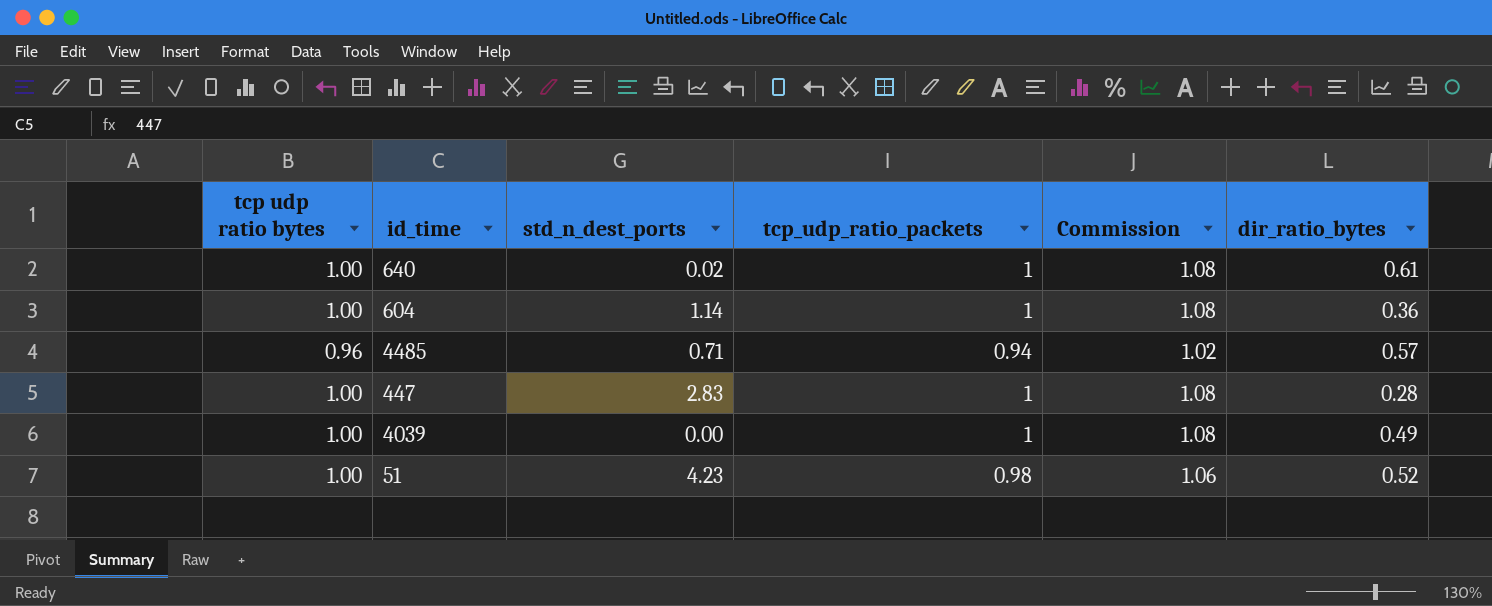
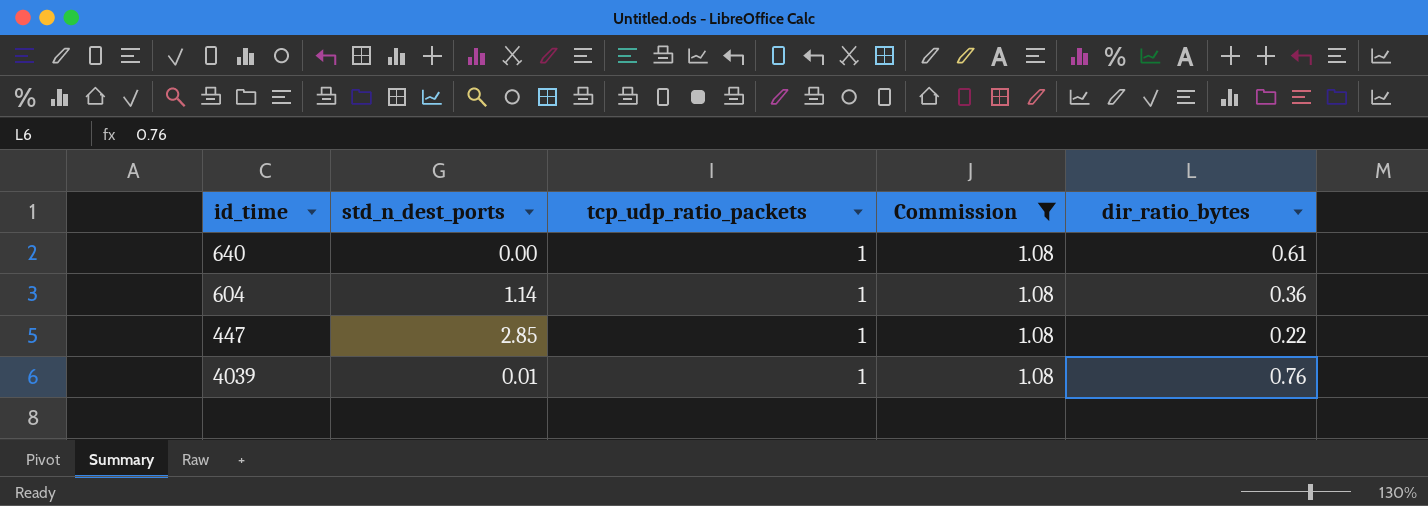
filter: none -> Commission = 1.08
column tcp udp ratio bytes | position: 1 -> none
640 | std_n_dest_ports: 0.02 -> 0.00
447 | std_n_dest_ports: 2.83 -> 2.85
447 | dir_ratio_bytes: 0.28 -> 0.22
4039 | std_n_dest_ports: 0.00 -> 0.01
4039 | dir_ratio_bytes: 0.49 -> 0.76

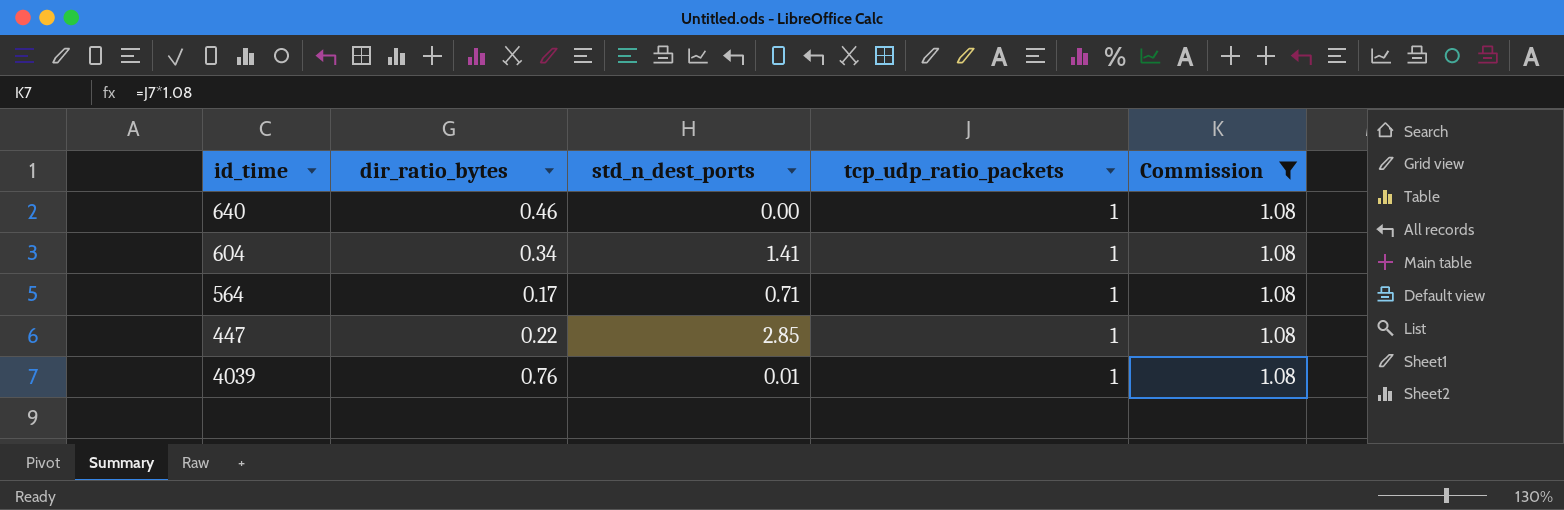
column dir_ratio_bytes | position: 5 -> 2
640 | dir_ratio_bytes: 0.61 -> 0.46
604 | dir_ratio_bytes: 0.36 -> 0.34
604 | std_n_dest_ports: 1.14 -> 1.41
row 564: none -> 0.17 | 0.71 | 1 | 1.08

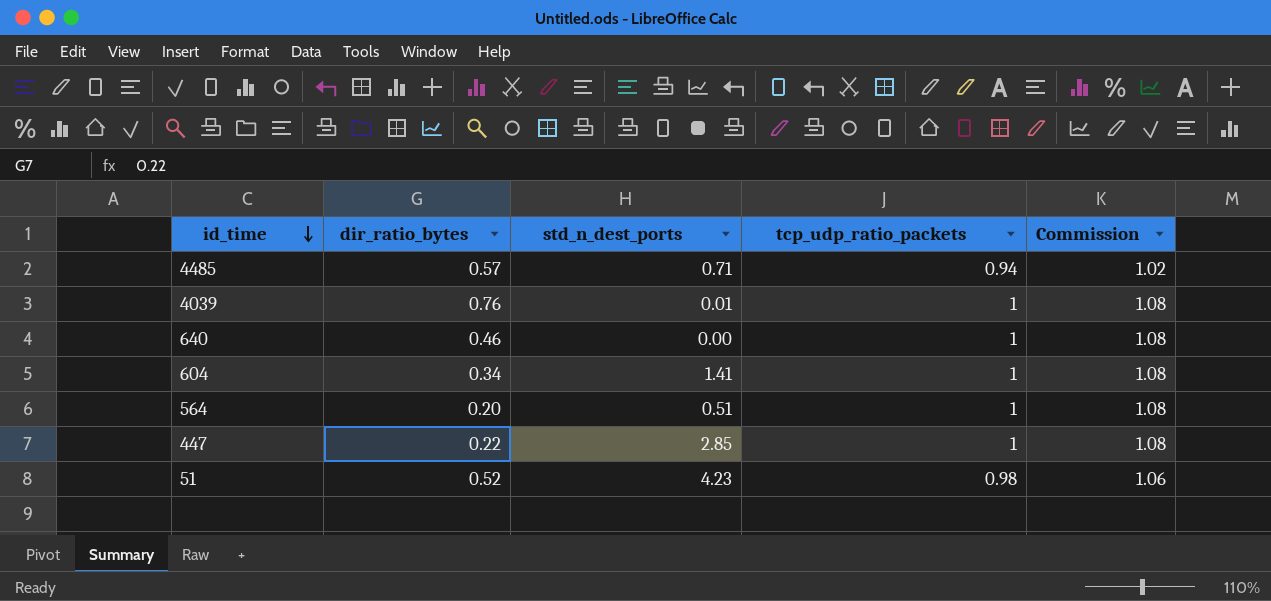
filter: Commission = 1.08 -> none
row order: none -> id_time descending
564 | dir_ratio_bytes: 0.17 -> 0.20
564 | std_n_dest_ports: 0.71 -> 0.51

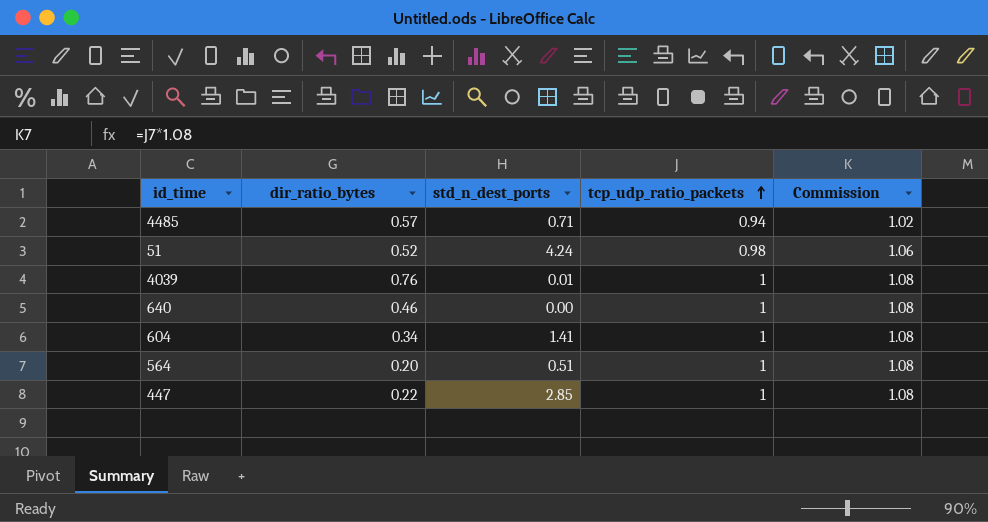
row order: id_time descending -> tcp_udp_ratio_packets ascending
51 | std_n_dest_ports: 4.23 -> 4.24

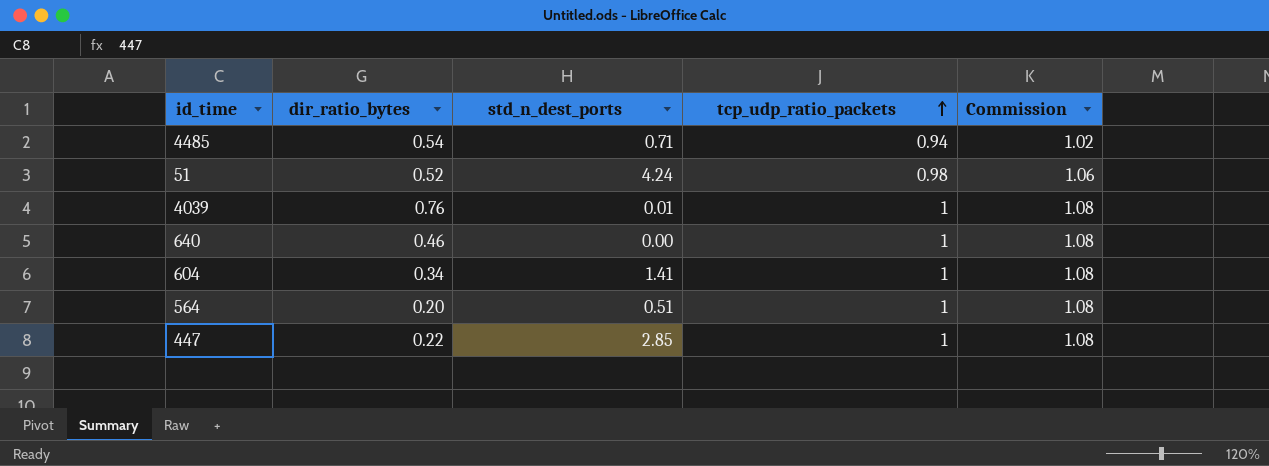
4485 | dir_ratio_bytes: 0.57 -> 0.54

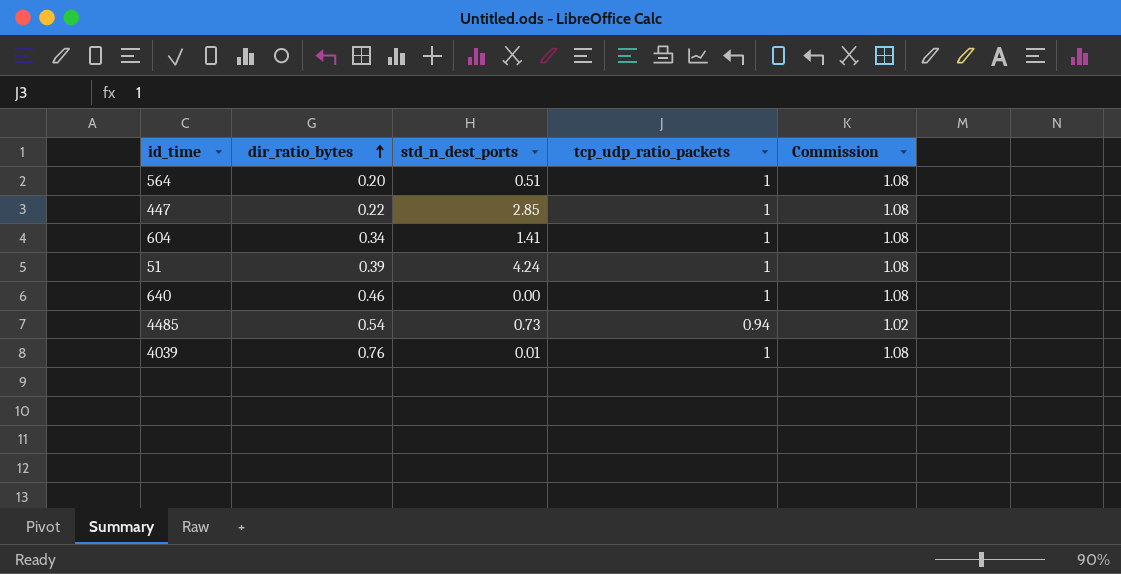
row order: tcp_udp_ratio_packets ascending -> dir_ratio_bytes ascending
51 | dir_ratio_bytes: 0.52 -> 0.39
51 | tcp_udp_ratio_packets: 0.98 -> 1
51 | Commission: 1.06 -> 1.08
4485 | std_n_dest_ports: 0.71 -> 0.73

